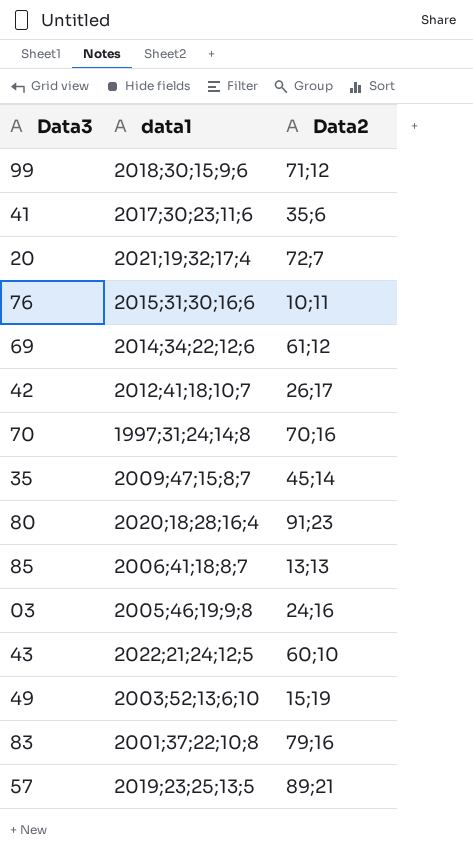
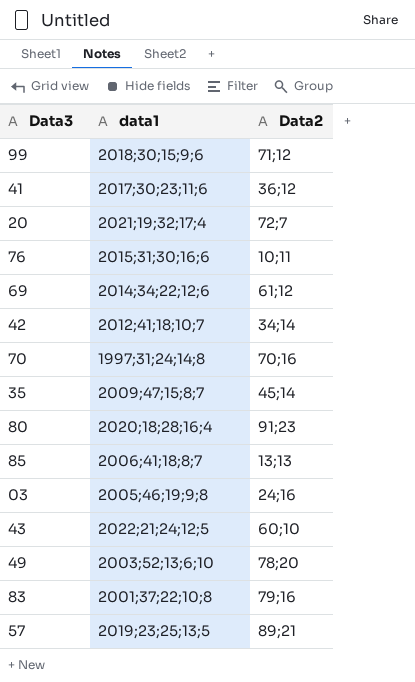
41 | Data2: 35;6 -> 36;12
42 | Data2: 26;17 -> 34;14
49 | Data2: 15;19 -> 78;20

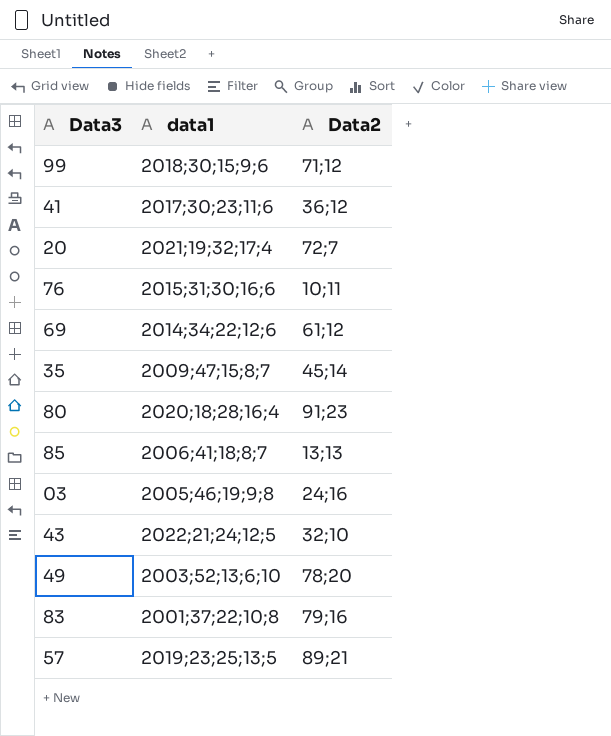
row 42: 2012;41;18;10;7 | 34;14 -> none
row 70: 1997;31;24;14;8 | 70;16 -> none
43 | Data2: 60;10 -> 32;10

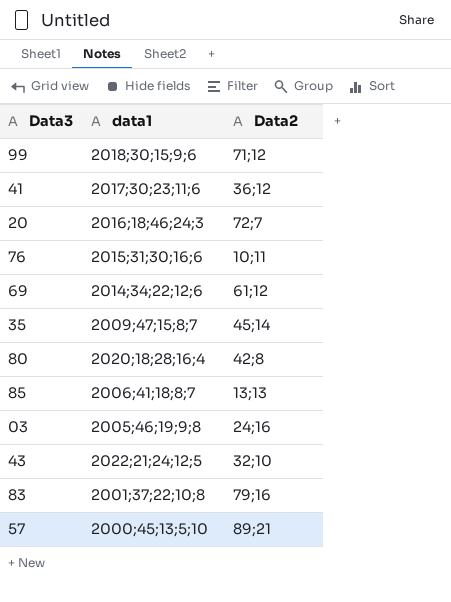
row 49: 2003;52;13;6;10 | 78;20 -> none
20 | data1: 2021;19;32;17;4 -> 2016;18;46;24;3
80 | Data2: 91;23 -> 42;8
57 | data1: 2019;23;25;13;5 -> 2000;45;13;5;10

